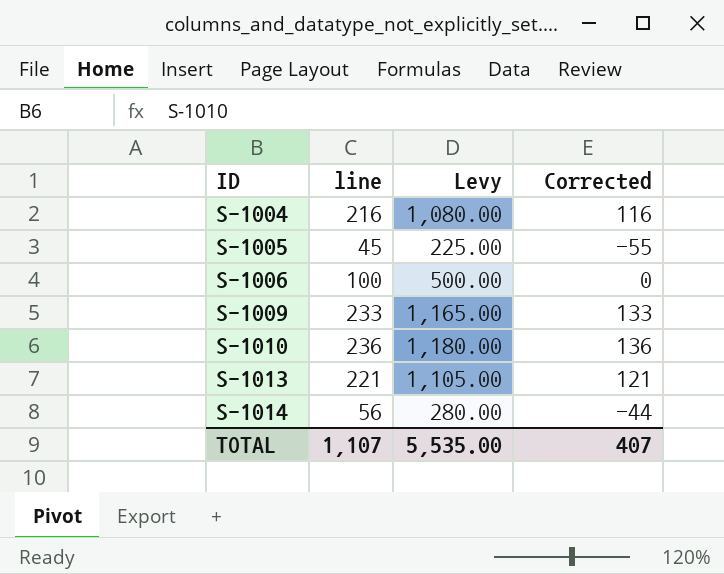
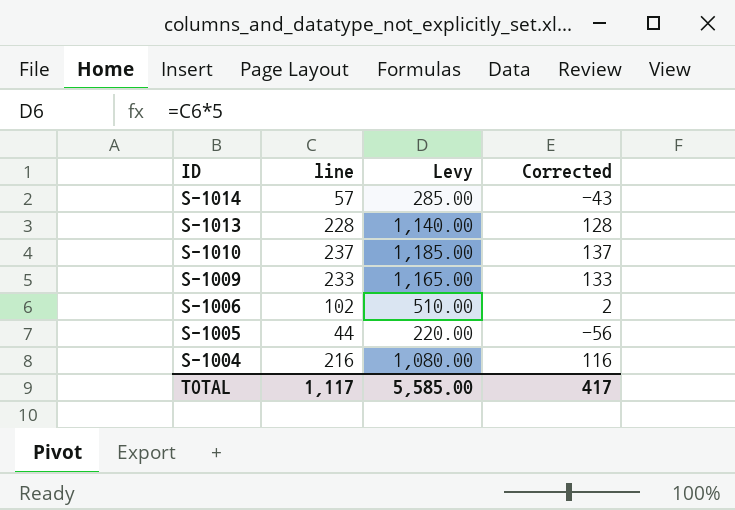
row order: ID ascending -> ID descending
S-1014 | line: 56 -> 57
S-1014 | Levy: 280.00 -> 285.00
S-1014 | Corrected: -44 -> -43
S-1013 | line: 221 -> 228
S-1013 | Levy: 1,105.00 -> 1,140.00
S-1013 | Corrected: 121 -> 128
S-1010 | line: 236 -> 237
S-1010 | Levy: 1,180.00 -> 1,185.00
S-1010 | Corrected: 136 -> 137
S-1006 | line: 100 -> 102
S-1006 | Levy: 500.00 -> 510.00
S-1006 | Corrected: 0 -> 2
S-1005 | line: 45 -> 44
S-1005 | Levy: 225.00 -> 220.00
S-1005 | Corrected: -55 -> -56
TOTAL | line: 1,107 -> 1,117
TOTAL | Levy: 5,535.00 -> 5,585.00
TOTAL | Corrected: 407 -> 417

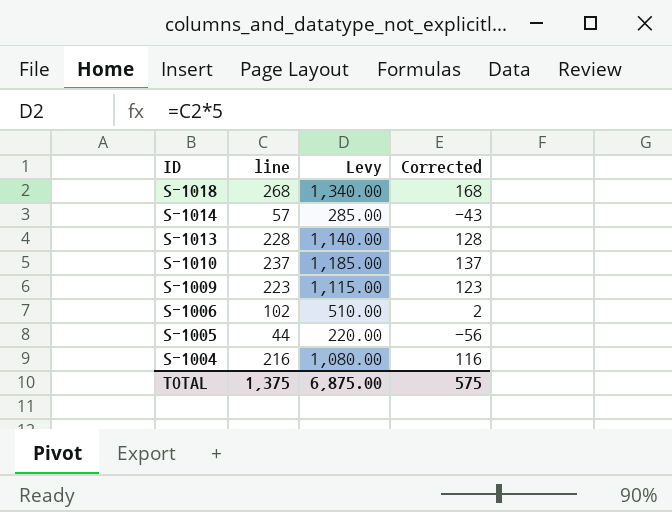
row S-1018: none -> 268 | 1,340.00 | 168
S-1009 | line: 233 -> 223
S-1009 | Levy: 1,165.00 -> 1,115.00
S-1009 | Corrected: 133 -> 123
TOTAL | line: 1,117 -> 1,375
TOTAL | Levy: 5,585.00 -> 6,875.00
TOTAL | Corrected: 417 -> 575

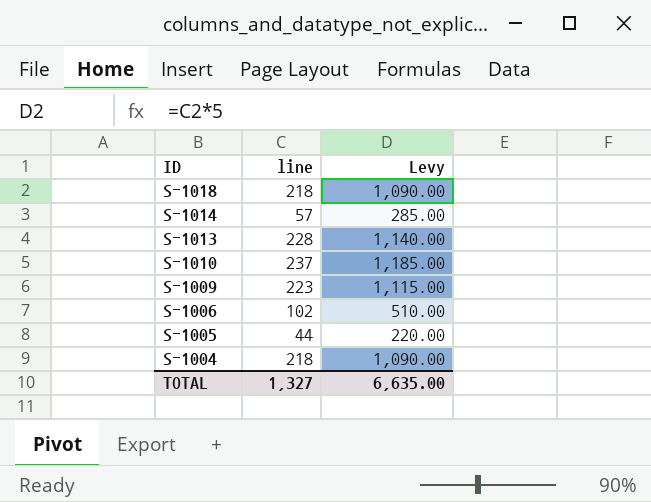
column Corrected | formula: [line] - 100 -> none
S-1018 | line: 268 -> 218
S-1018 | Levy: 1,340.00 -> 1,090.00
S-1004 | line: 216 -> 218
S-1004 | Levy: 1,080.00 -> 1,090.00
TOTAL | line: 1,375 -> 1,327
TOTAL | Levy: 6,875.00 -> 6,635.00

